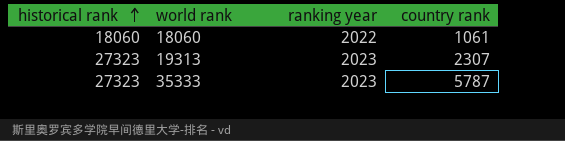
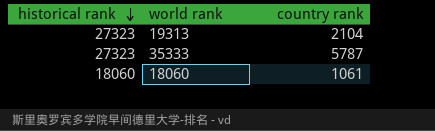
row order: historical rank ascending -> historical rank descending
column ranking year | position: 3 -> none
19313 | country rank: 2307 -> 2104

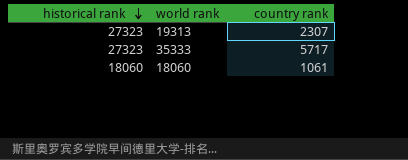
19313 | country rank: 2104 -> 2307
35333 | country rank: 5787 -> 5717

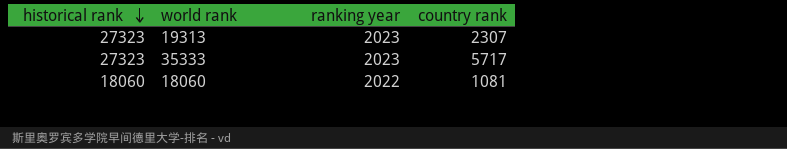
column ranking year | position: none -> 3
18060 | country rank: 1061 -> 1081

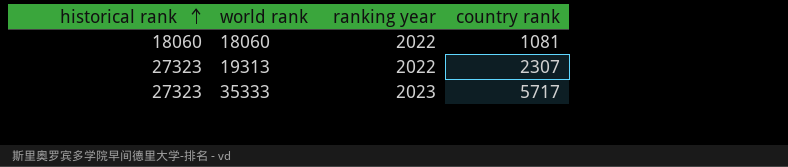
row order: historical rank descending -> historical rank ascending
19313 | ranking year: 2023 -> 2022

